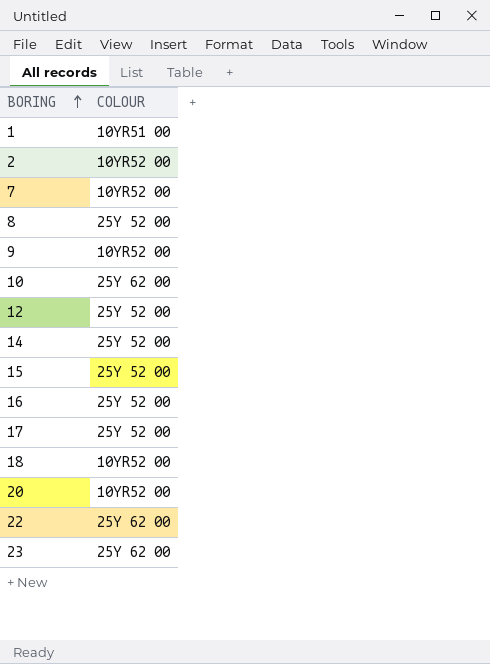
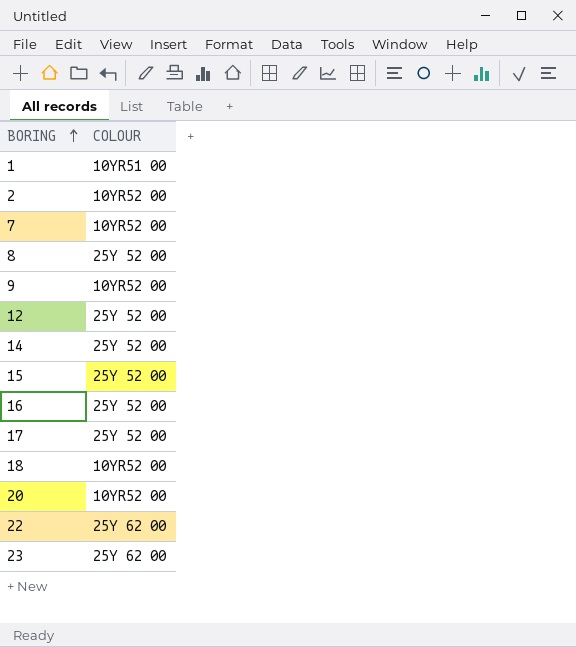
row 10: 25Y 62 00 -> none

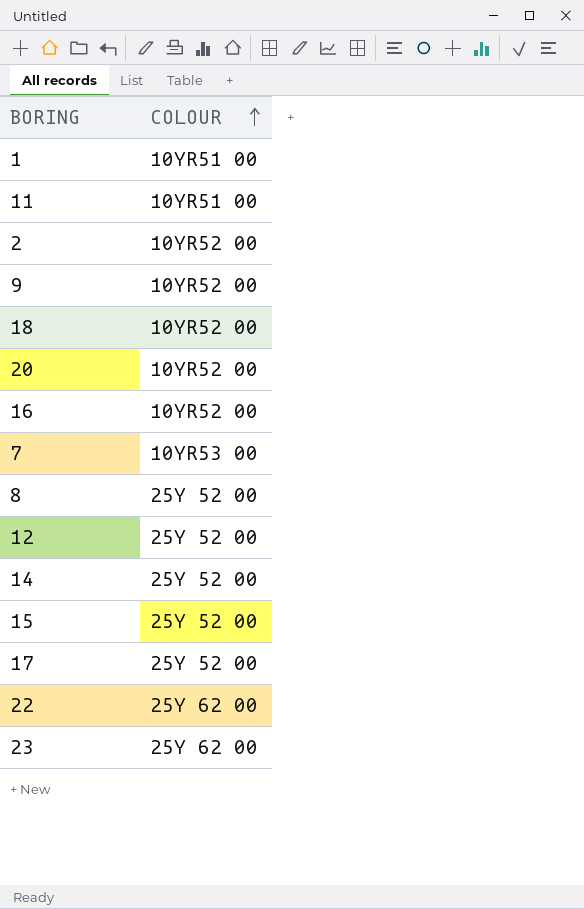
row order: BORING ascending -> COLOUR ascending
row 11: none -> 10YR51 00
16 | COLOUR: 25Y 52 00 -> 10YR52 00
7 | COLOUR: 10YR52 00 -> 10YR53 00

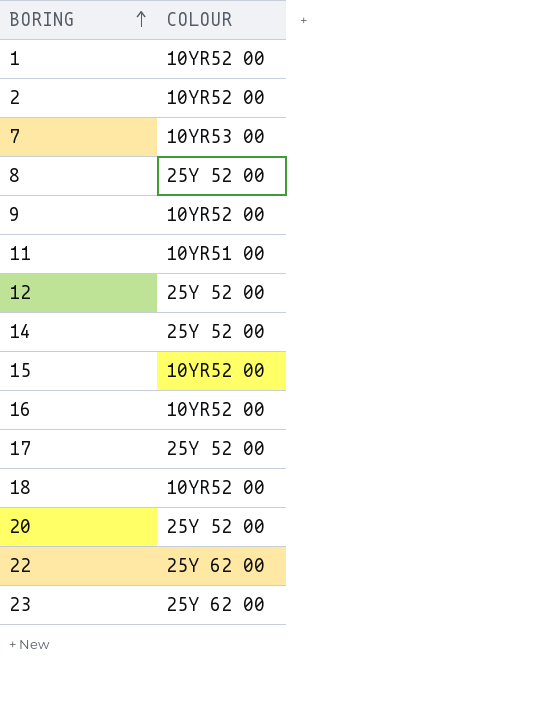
row order: COLOUR ascending -> BORING ascending
1 | COLOUR: 10YR51 00 -> 10YR52 00
15 | COLOUR: 25Y 52 00 -> 10YR52 00
20 | COLOUR: 10YR52 00 -> 25Y 52 00

